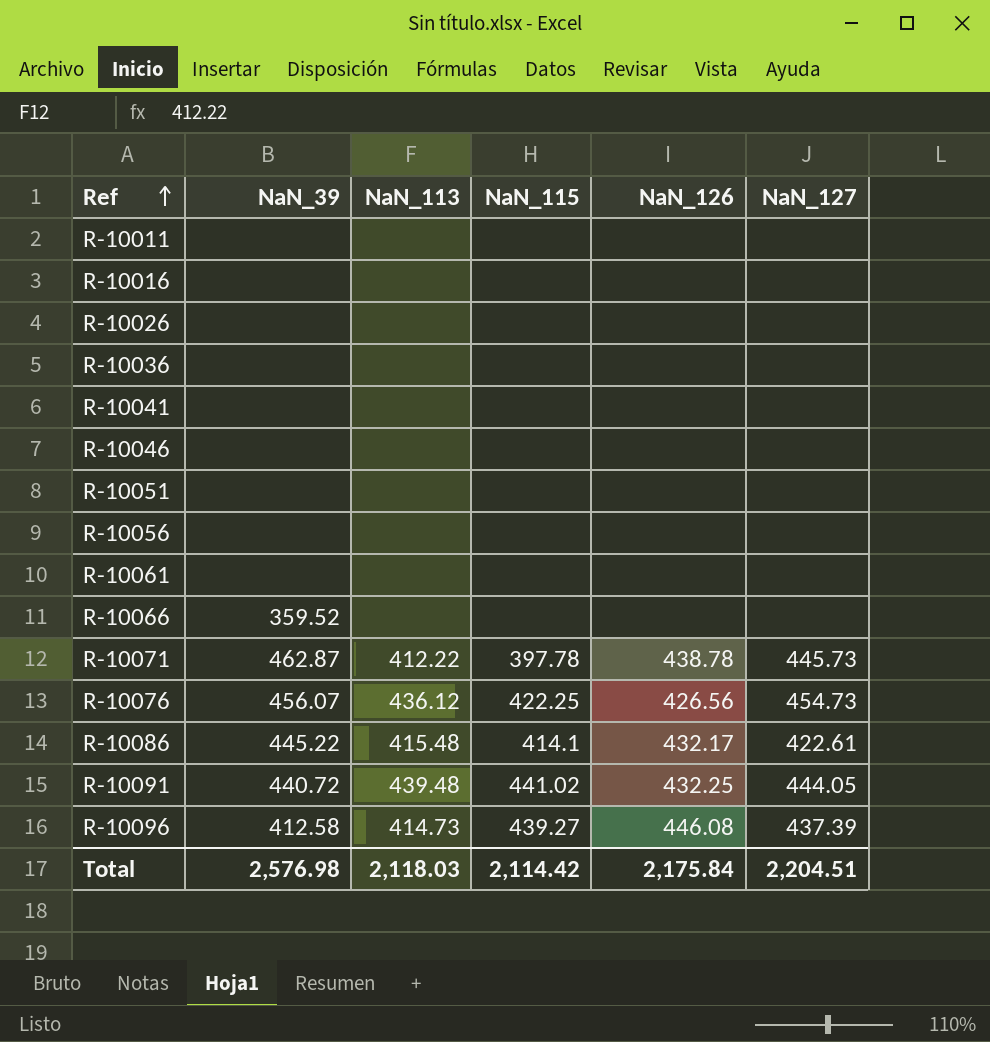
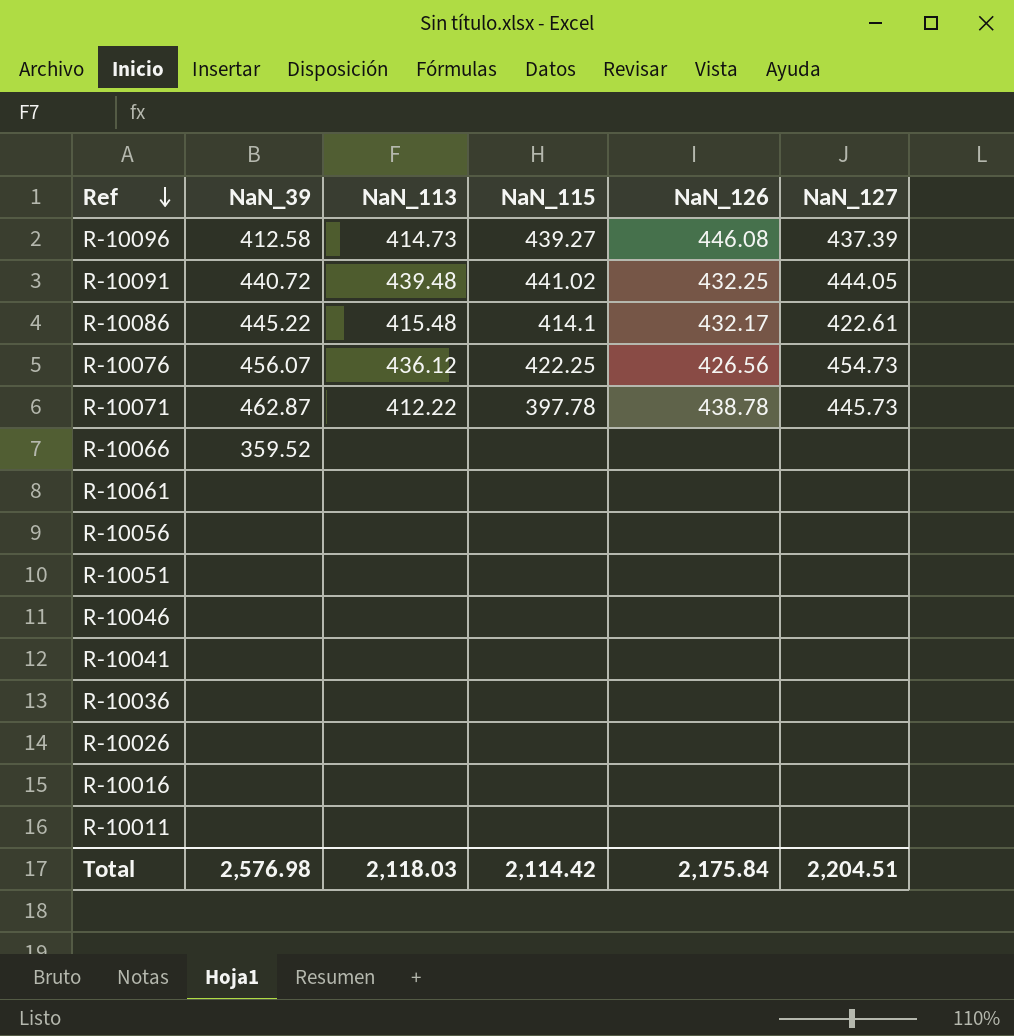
row order: Ref ascending -> Ref descending

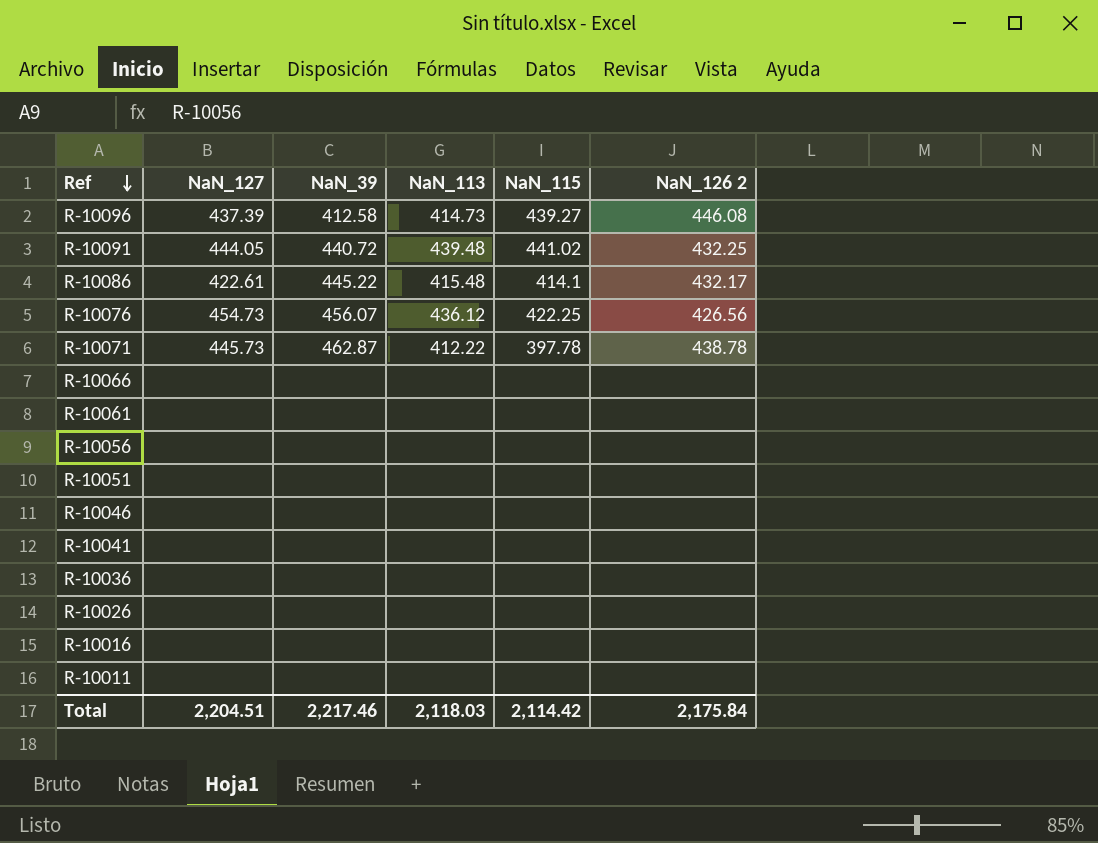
column NaN_127 | position: 6 -> 2
column name: NaN_126 -> NaN_126 2
R-10066 | NaN_39: 359.52 -> none
Total | NaN_39: 2,576.98 -> 2,217.46

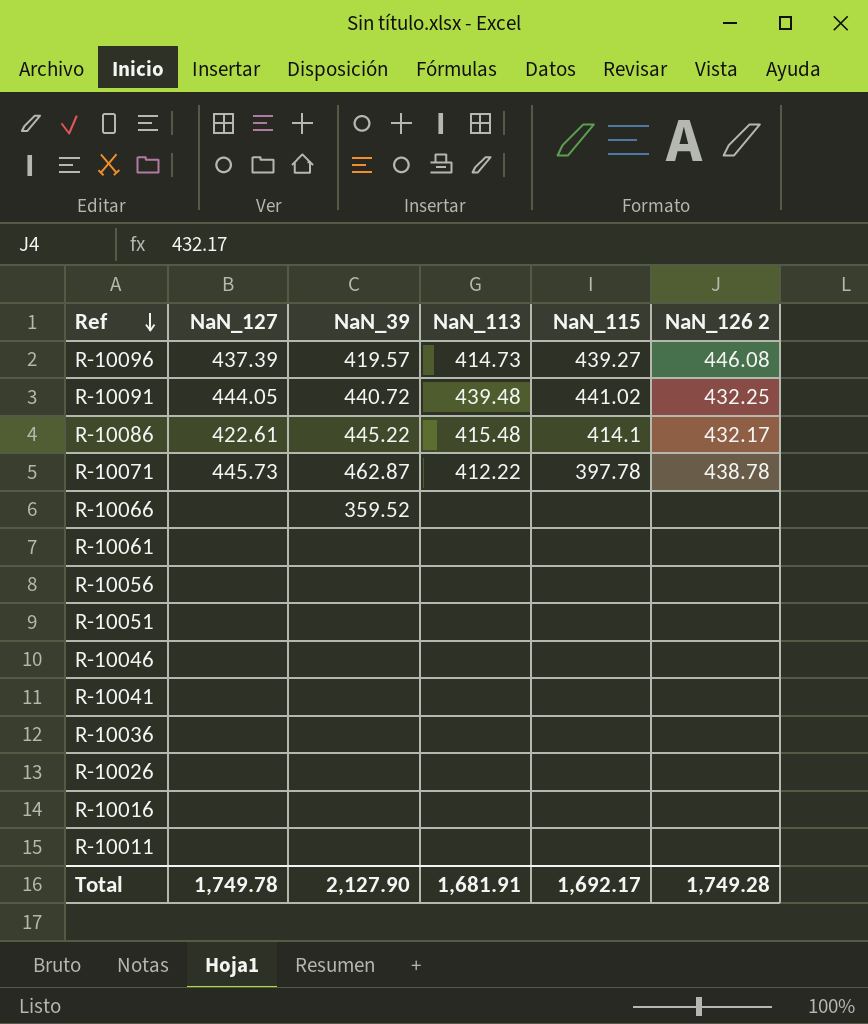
row R-10076: 454.73 | 456.07 | 436.12 | 422.25 | 426.56 -> none
R-10096 | NaN_39: 412.58 -> 419.57
R-10066 | NaN_39: none -> 359.52
Total | NaN_127: 2,204.51 -> 1,749.78
Total | NaN_39: 2,217.46 -> 2,127.90
Total | NaN_113: 2,118.03 -> 1,681.91
Total | NaN_115: 2,114.42 -> 1,692.17
Total | NaN_126 2: 2,175.84 -> 1,749.28

